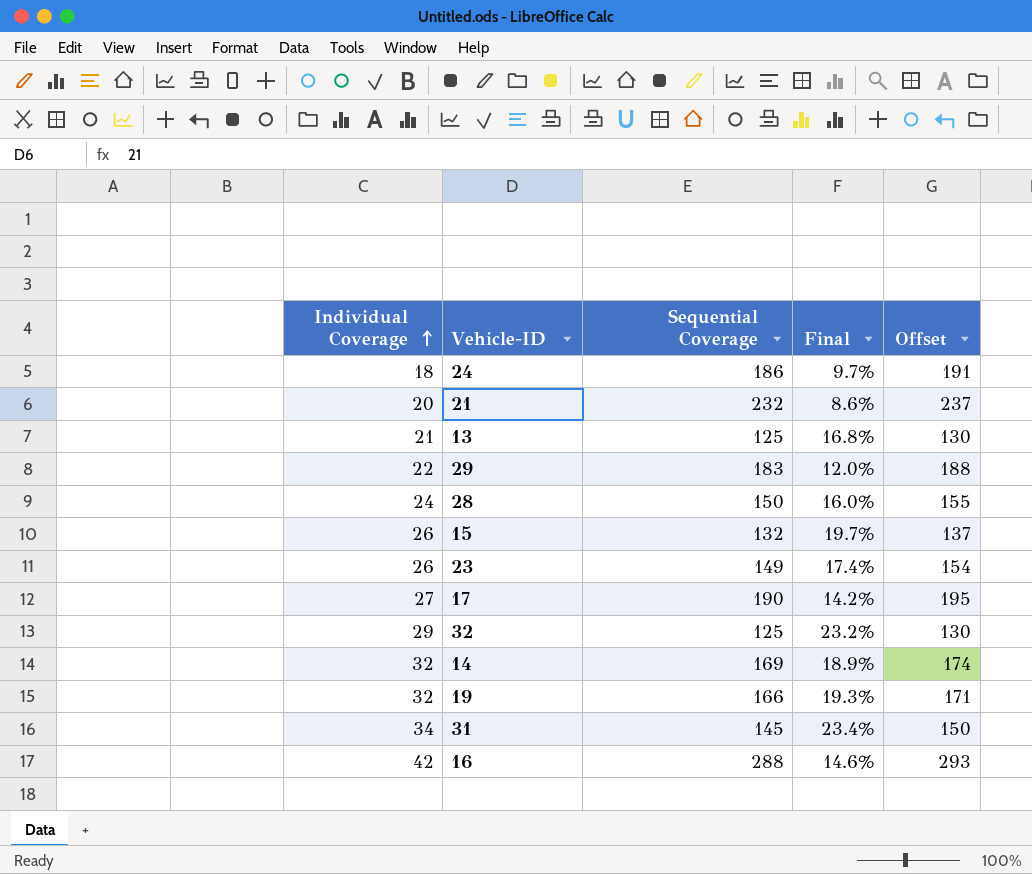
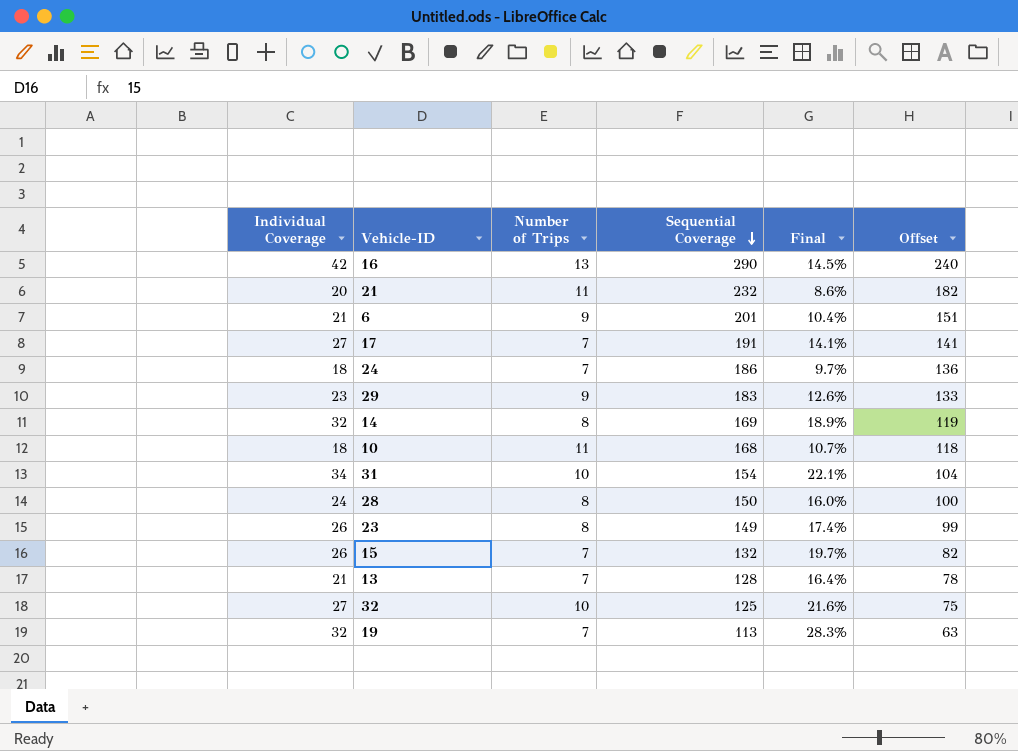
row order: Individual Coverage ascending -> Sequential Coverage descending
column Number of Trips | position: none -> 3
column Offset | formula: [Sequential Coverage] + 5 -> [Sequential Coverage] - 50
16 | Sequential Coverage: 288 -> 290
16 | Final: 14.6% -> 14.5%
row 6: none -> 21 | 9 | 201 | 10.4% | 151
17 | Sequential Coverage: 190 -> 191
17 | Final: 14.2% -> 14.1%
29 | Individual Coverage: 22 -> 23
29 | Final: 12.0% -> 12.6%
row 10: none -> 18 | 11 | 168 | 10.7% | 118
31 | Sequential Coverage: 145 -> 154
31 | Final: 23.4% -> 22.1%
13 | Sequential Coverage: 125 -> 128
13 | Final: 16.8% -> 16.4%
32 | Individual Coverage: 29 -> 27
32 | Final: 23.2% -> 21.6%
19 | Sequential Coverage: 166 -> 113
19 | Final: 19.3% -> 28.3%

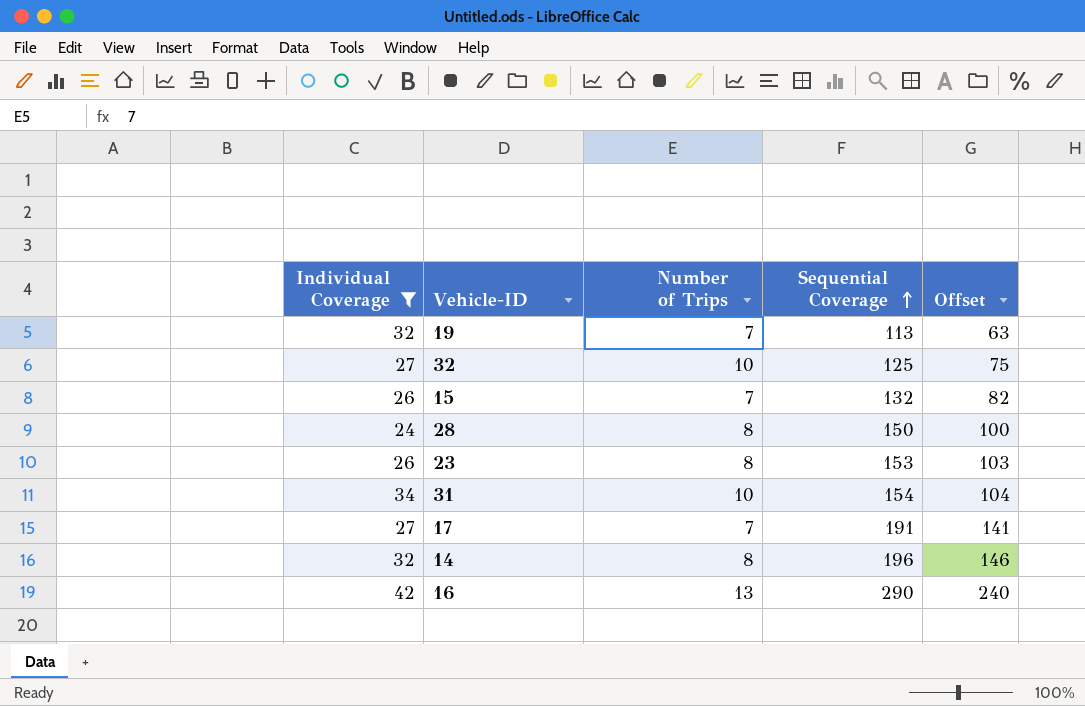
filter: none -> Individual Coverage >= 24
row order: Sequential Coverage descending -> Sequential Coverage ascending
column Final | formula: [Individual Coverage] / [Sequential Coverage] -> none
23 | Sequential Coverage: 149 -> 153
23 | Offset: 99 -> 103
14 | Sequential Coverage: 169 -> 196
14 | Offset: 119 -> 146

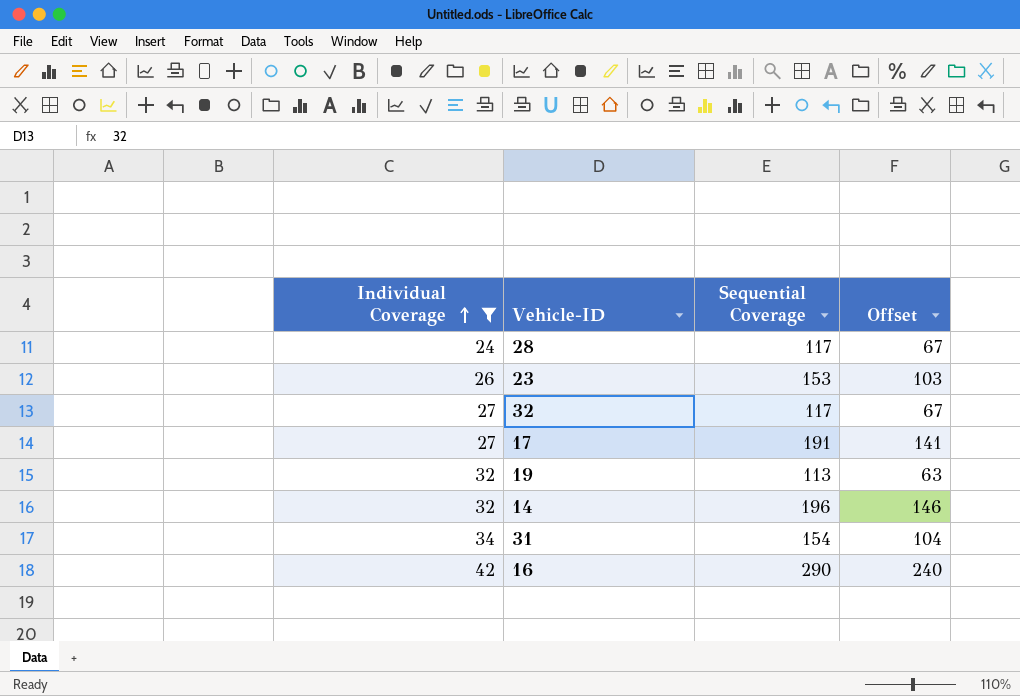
row order: Sequential Coverage ascending -> Individual Coverage ascending
column Number of Trips | position: 3 -> none
row 15: 26 | 7 | 132 | 82 -> none
28 | Sequential Coverage: 150 -> 117
28 | Offset: 100 -> 67
32 | Sequential Coverage: 125 -> 117
32 | Offset: 75 -> 67

